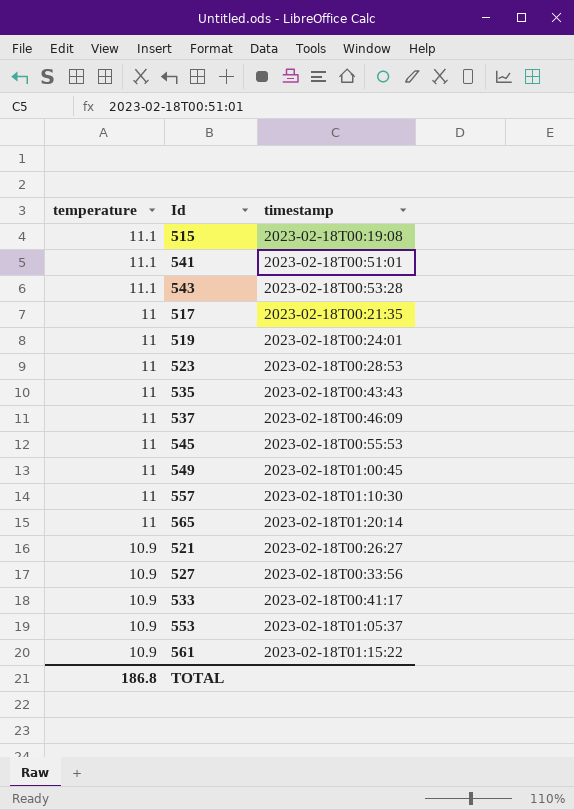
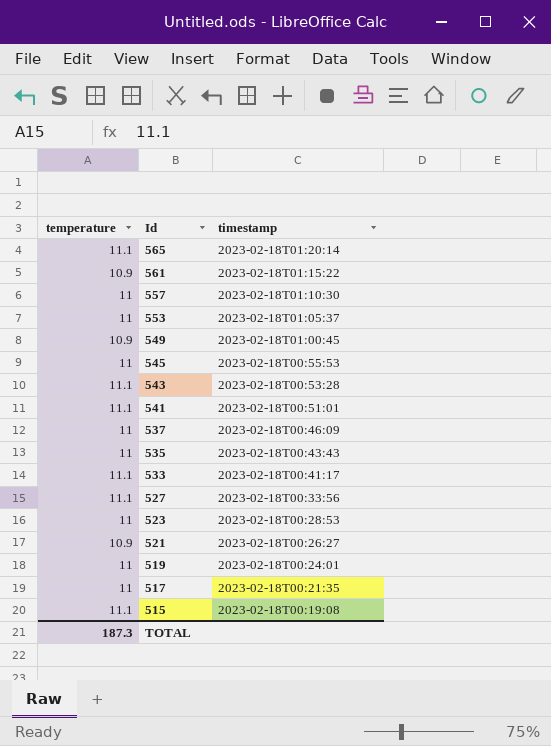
row order: temperature descending -> Id descending
565 | temperature: 11 -> 11.1
553 | temperature: 10.9 -> 11
549 | temperature: 11 -> 10.9
533 | temperature: 10.9 -> 11.1
527 | temperature: 10.9 -> 11.1
TOTAL | temperature: 186.8 -> 187.3

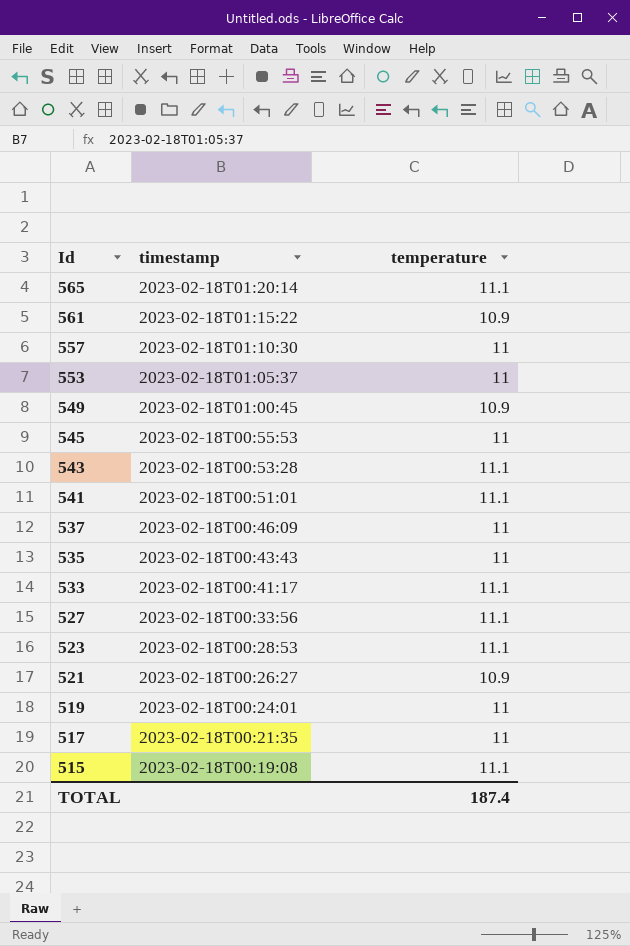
column temperature | position: 1 -> 3
523 | temperature: 11 -> 11.1
TOTAL | temperature: 187.3 -> 187.4

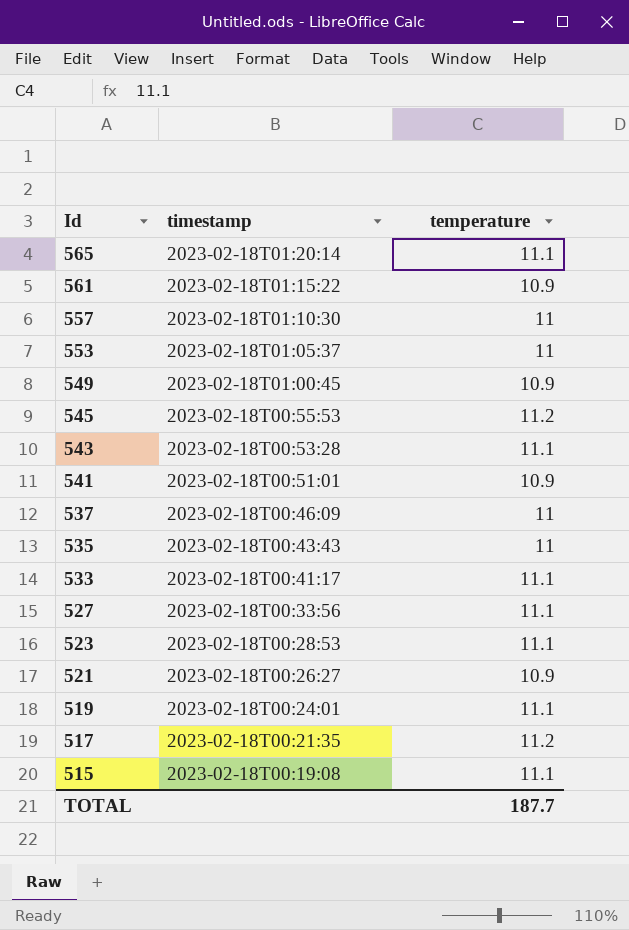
545 | temperature: 11 -> 11.2
541 | temperature: 11.1 -> 10.9
519 | temperature: 11 -> 11.1
517 | temperature: 11 -> 11.2
TOTAL | temperature: 187.4 -> 187.7

